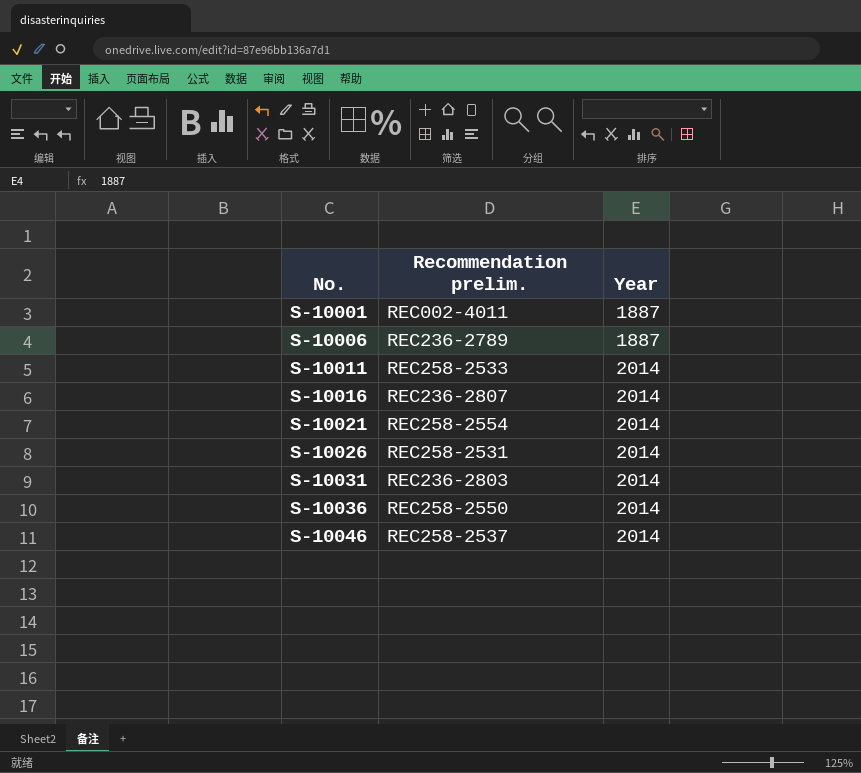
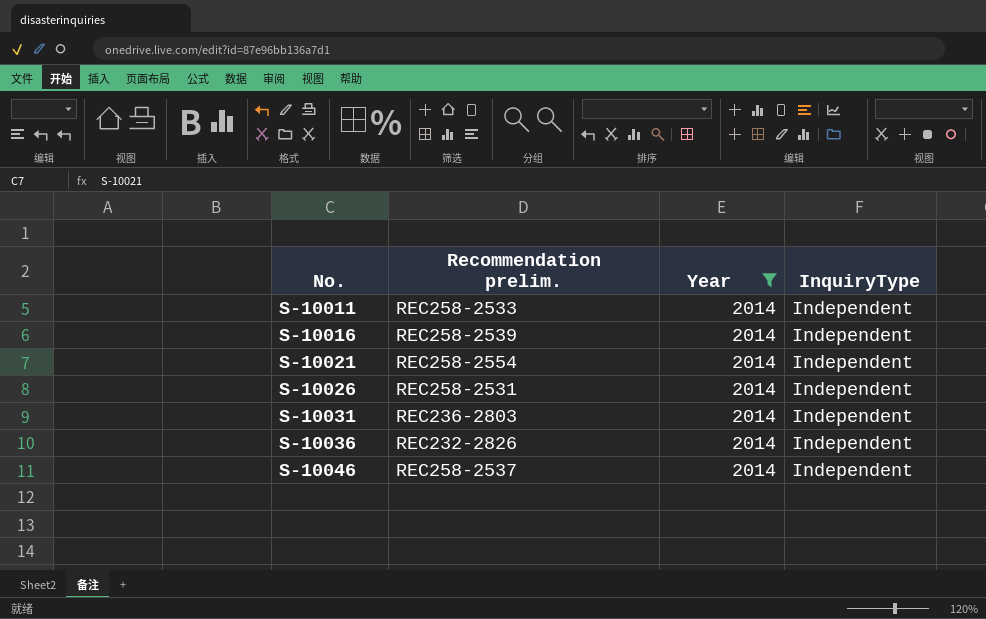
filter: none -> Year = 2014
column InquiryType | position: none -> 4
S-10016 | Recommendation prelim.: REC236-2807 -> REC258-2539
S-10036 | Recommendation prelim.: REC258-2550 -> REC232-2826

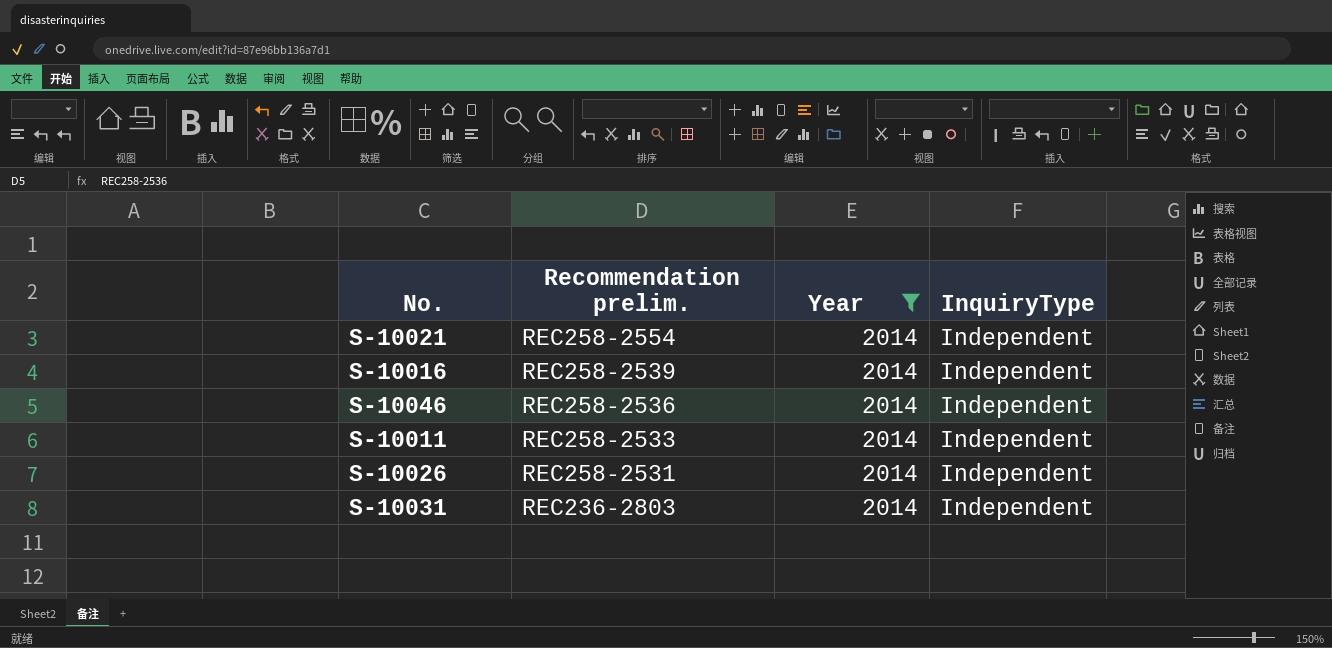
row order: No. ascending -> Recommendation prelim. descending
row S-10036: REC232-2826 | 2014 | Independent -> none
S-10046 | Recommendation prelim.: REC258-2537 -> REC258-2536

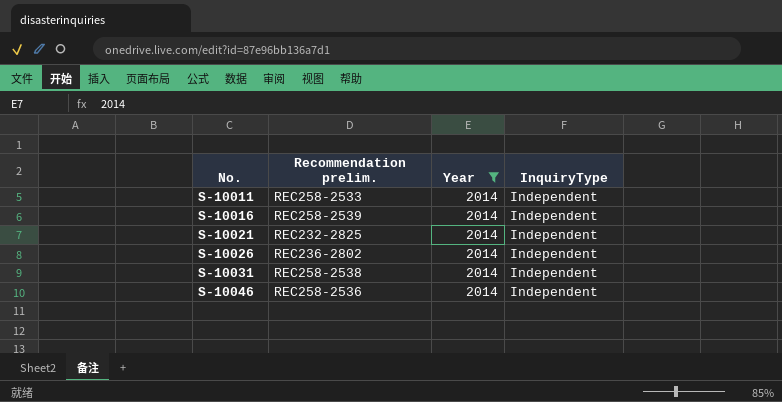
row order: Recommendation prelim. descending -> No. ascending
S-10021 | Recommendation prelim.: REC258-2554 -> REC232-2825
S-10026 | Recommendation prelim.: REC258-2531 -> REC236-2802
S-10031 | Recommendation prelim.: REC236-2803 -> REC258-2538

